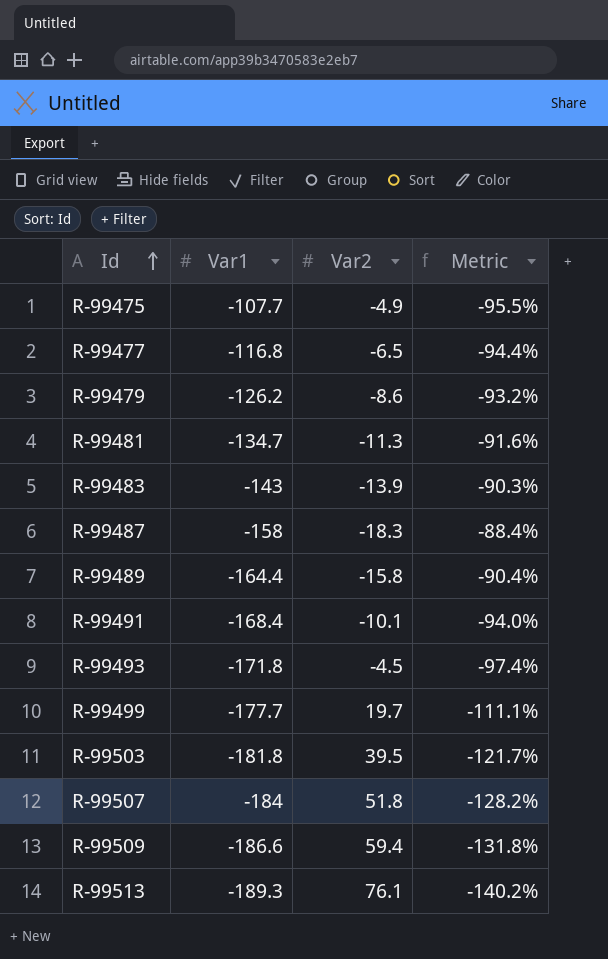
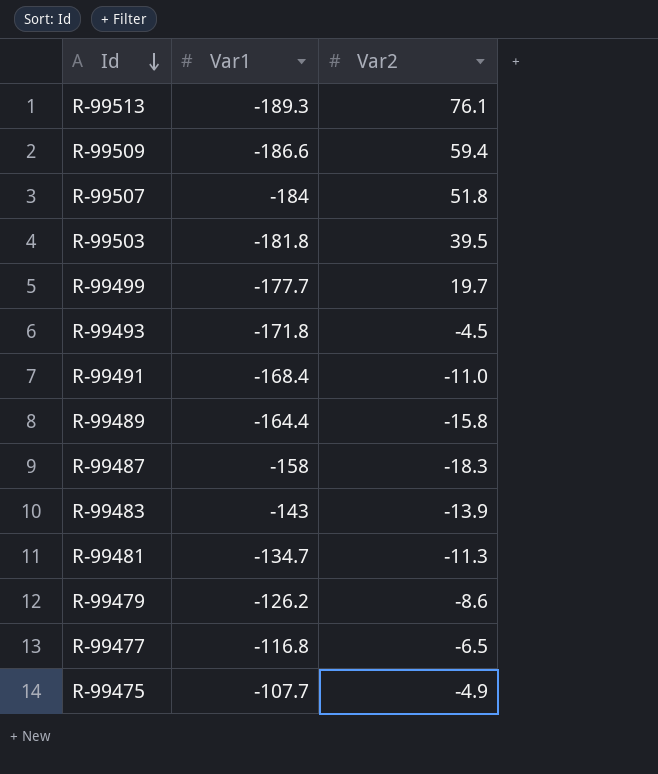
row order: Id ascending -> Id descending
column Metric | formula: ([Var2] - [Var1]) / [Var1] -> none
R-99491 | Var2: -10.1 -> -11.0

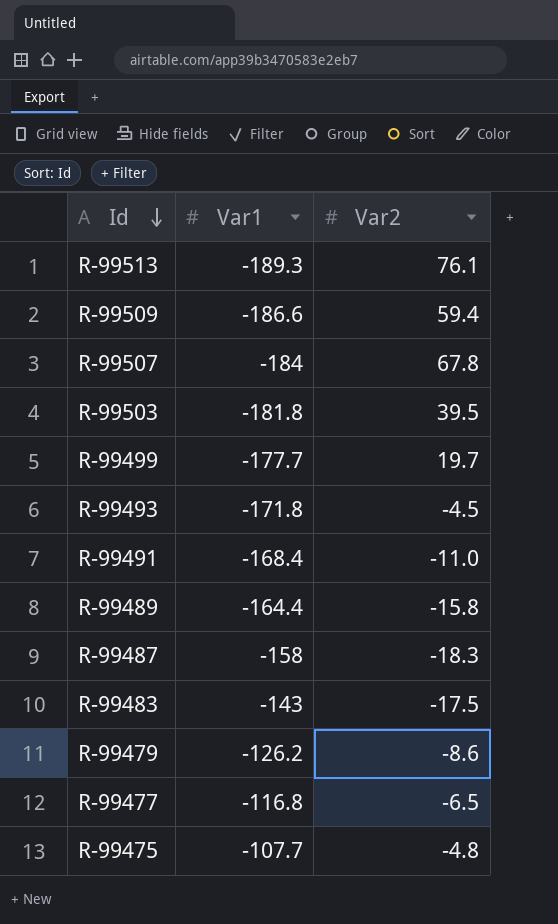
row R-99481: -134.7 | -11.3 -> none
R-99507 | Var2: 51.8 -> 67.8
R-99483 | Var2: -13.9 -> -17.5
R-99475 | Var2: -4.9 -> -4.8

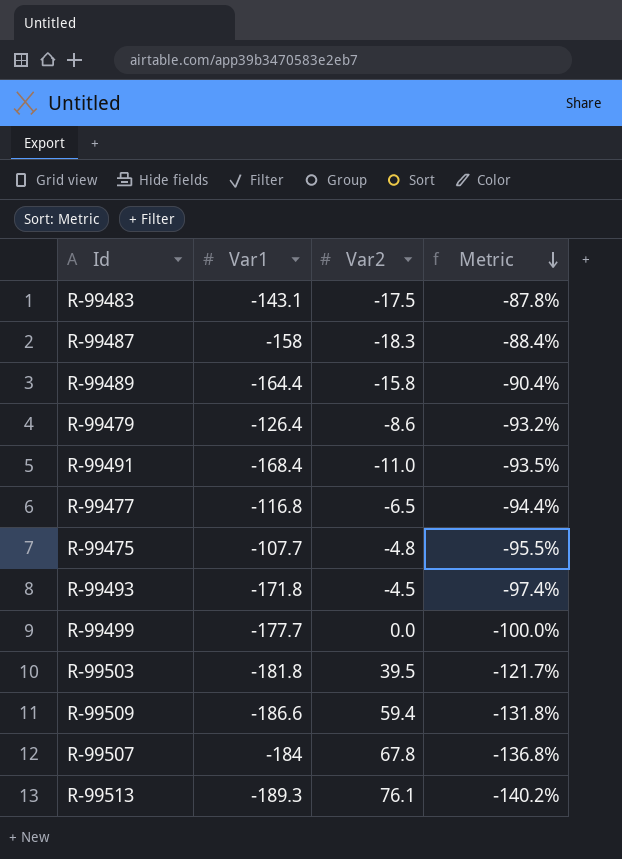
row order: Id descending -> Metric descending
column Metric | formula: none -> ([Var2] - [Var1]) / [Var1]
R-99483 | Var1: -143 -> -143.1
R-99479 | Var1: -126.2 -> -126.4
R-99499 | Var2: 19.7 -> 0.0

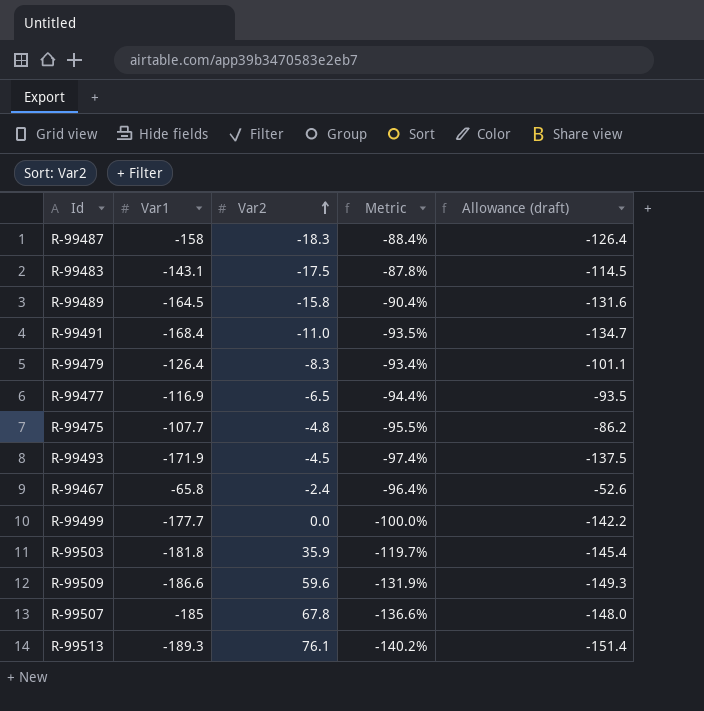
row order: Metric descending -> Var2 ascending
column Allowance (draft) | formula: none -> [Var1] * 0.8
R-99489 | Var1: -164.4 -> -164.5
R-99479 | Var2: -8.6 -> -8.3
R-99479 | Metric: -93.2% -> -93.4%
R-99477 | Var1: -116.8 -> -116.9
R-99493 | Var1: -171.8 -> -171.9
row R-99467: none -> -65.8 | -2.4 | -96.4% | -52.6
R-99503 | Var2: 39.5 -> 35.9
R-99503 | Metric: -121.7% -> -119.7%
R-99509 | Var2: 59.4 -> 59.6
R-99509 | Metric: -131.8% -> -131.9%
R-99507 | Var1: -184 -> -185
R-99507 | Metric: -136.8% -> -136.6%

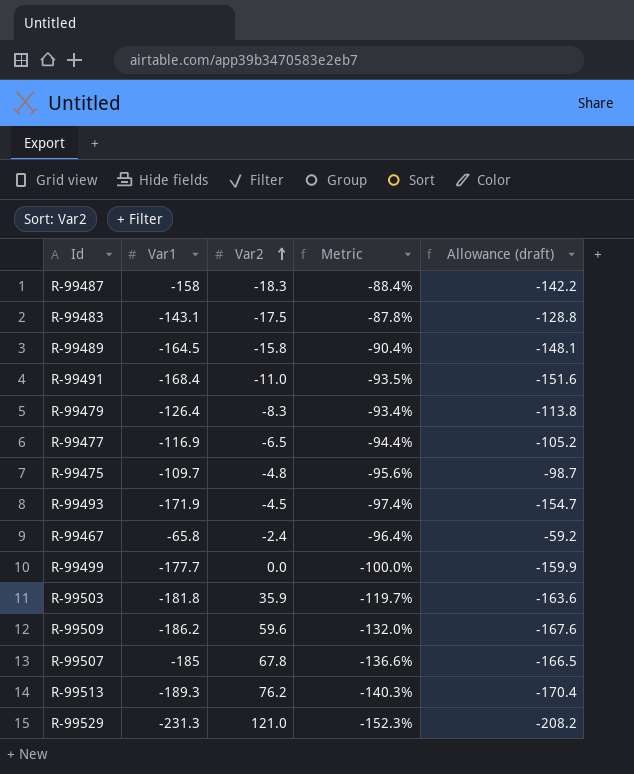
column Allowance (draft) | formula: [Var1] * 0.8 -> [Var1] * 0.9
R-99475 | Var1: -107.7 -> -109.7
R-99475 | Metric: -95.5% -> -95.6%
R-99509 | Var1: -186.6 -> -186.2
R-99509 | Metric: -131.9% -> -132.0%
R-99513 | Var2: 76.1 -> 76.2
R-99513 | Metric: -140.2% -> -140.3%
row R-99529: none -> -231.3 | 121.0 | -152.3% | -208.2

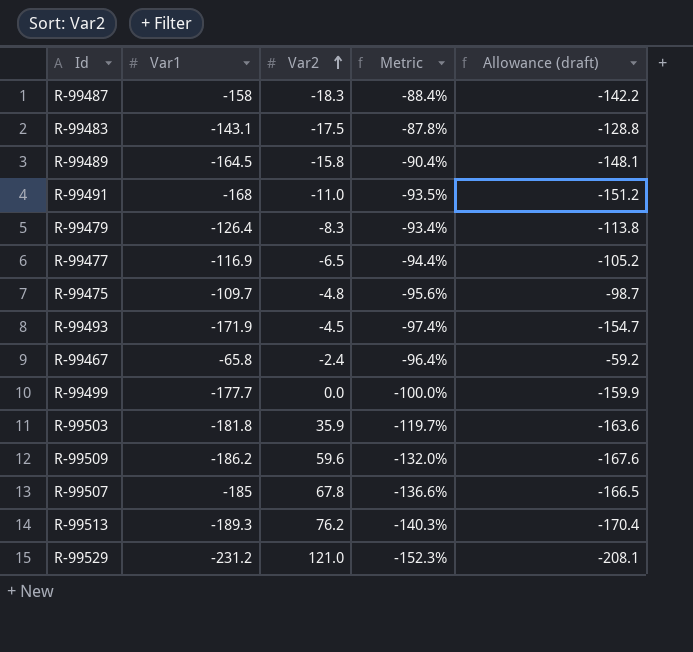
R-99491 | Var1: -168.4 -> -168
R-99491 | Allowance (draft): -151.6 -> -151.2
R-99529 | Var1: -231.3 -> -231.2
R-99529 | Allowance (draft): -208.2 -> -208.1

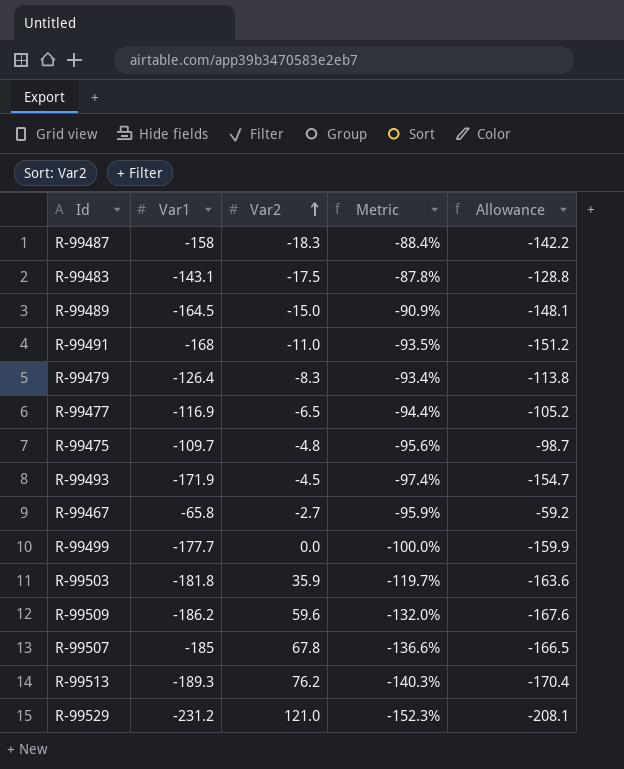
column name: Allowance (draft) -> Allowance
R-99489 | Var2: -15.8 -> -15.0
R-99489 | Metric: -90.4% -> -90.9%
R-99467 | Var2: -2.4 -> -2.7
R-99467 | Metric: -96.4% -> -95.9%

